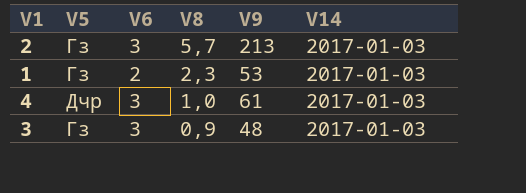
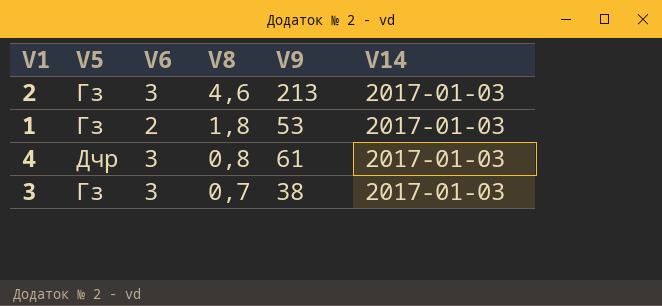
2 | V8: 5,7 -> 4,6
1 | V8: 2,3 -> 1,8
4 | V8: 1,0 -> 0,8
3 | V8: 0,9 -> 0,7
3 | V9: 48 -> 38

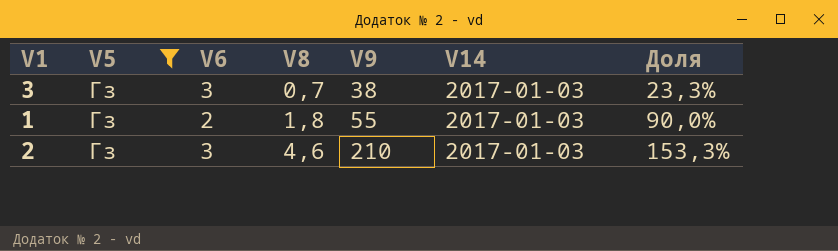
filter: none -> V5 = Гз
row order: V8 descending -> V8 ascending
column Доля | formula: none -> [V8] / [V6]
1 | V9: 53 -> 55
2 | V9: 213 -> 210

